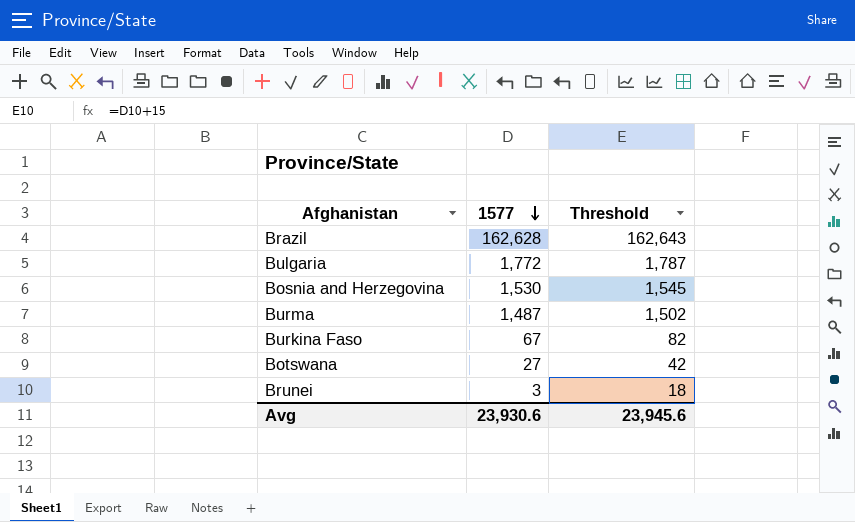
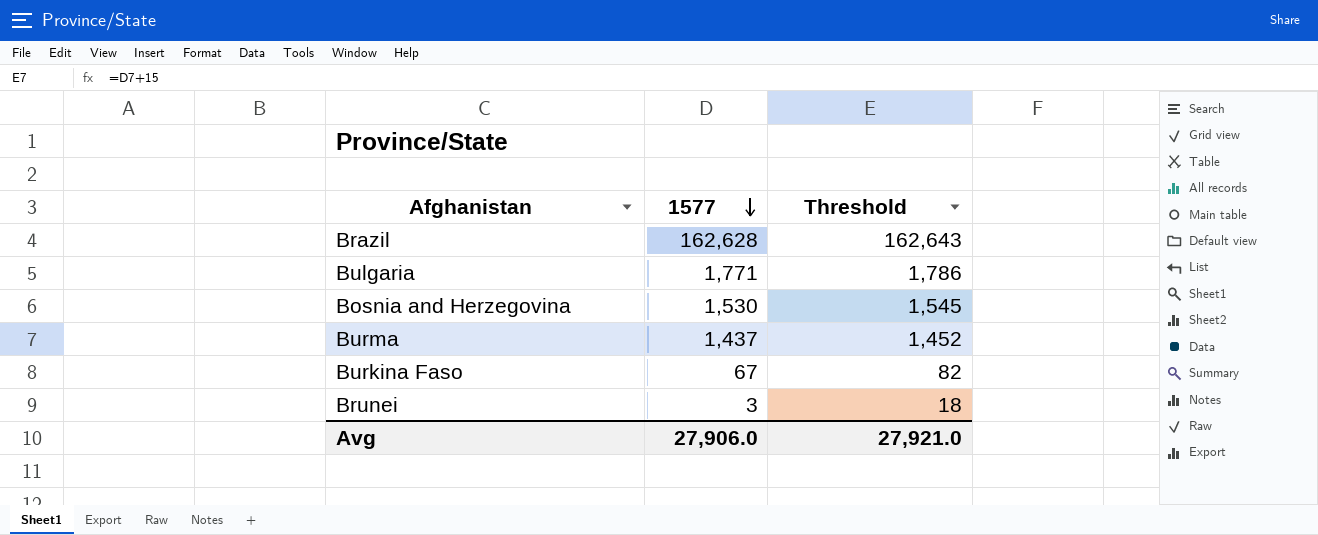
row Botswana: 27 | 42 -> none
Bulgaria | 1577: 1,772 -> 1,771
Bulgaria | Threshold: 1,787 -> 1,786
Burma | 1577: 1,487 -> 1,437
Burma | Threshold: 1,502 -> 1,452
Avg | 1577: 23,930.6 -> 27,906.0
Avg | Threshold: 23,945.6 -> 27,921.0

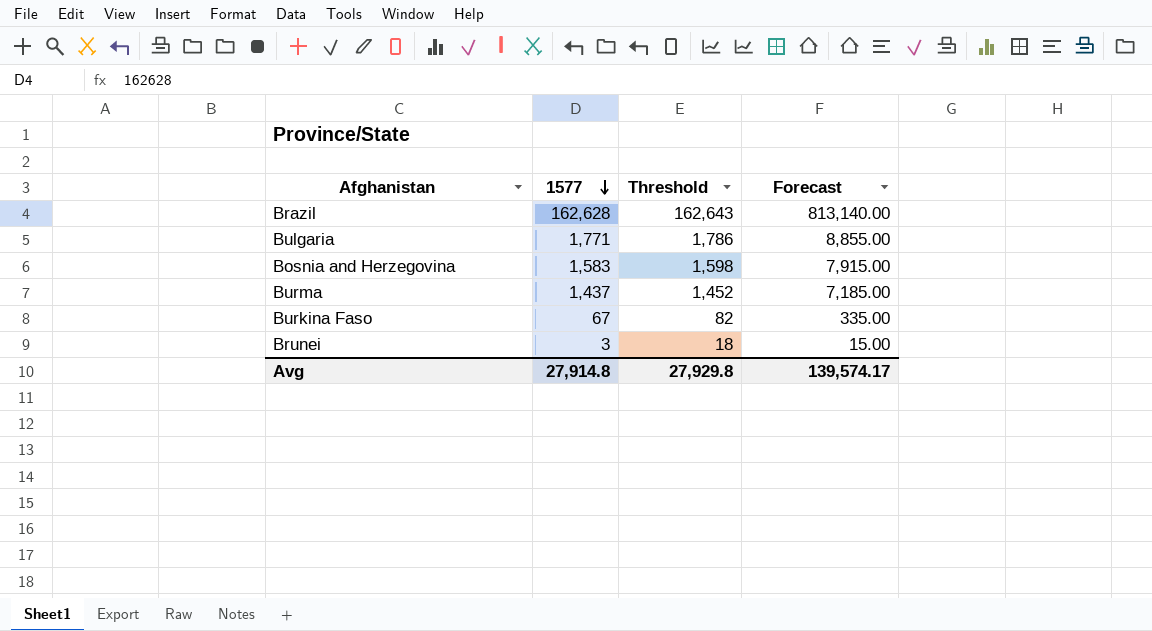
column Forecast | formula: none -> [1577] * 5
Bosnia and Herzegovina | 1577: 1,530 -> 1,583
Bosnia and Herzegovina | Threshold: 1,545 -> 1,598
Avg | 1577: 27,906.0 -> 27,914.8
Avg | Threshold: 27,921.0 -> 27,929.8

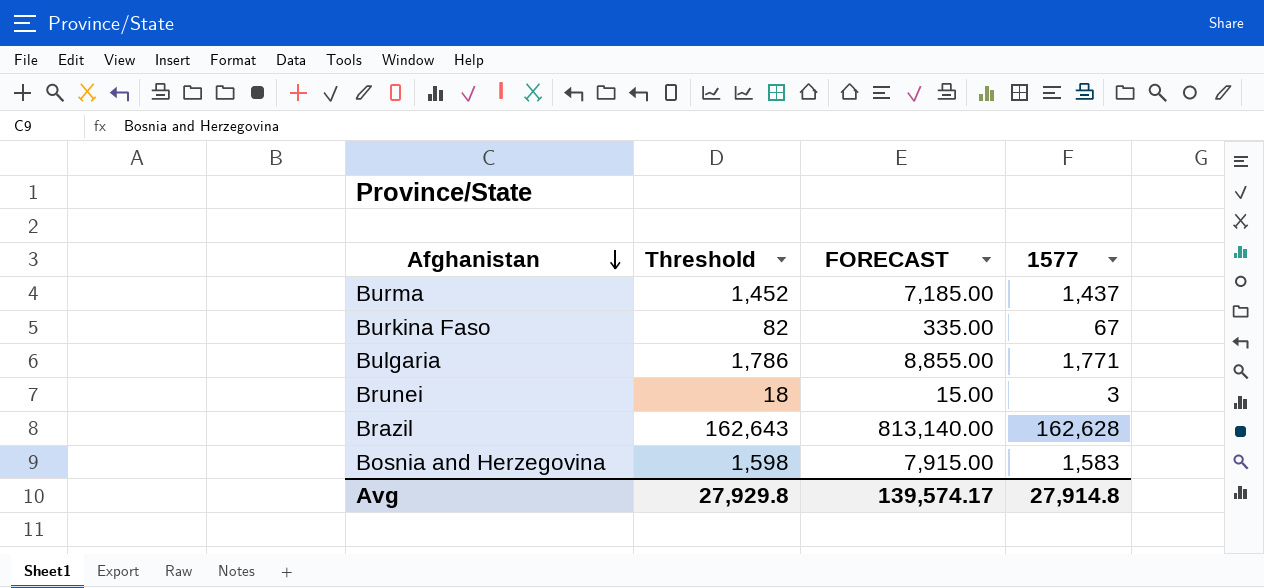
row order: 1577 descending -> Afghanistan descending
column name: Forecast -> FORECAST
column 1577 | position: 2 -> 4

